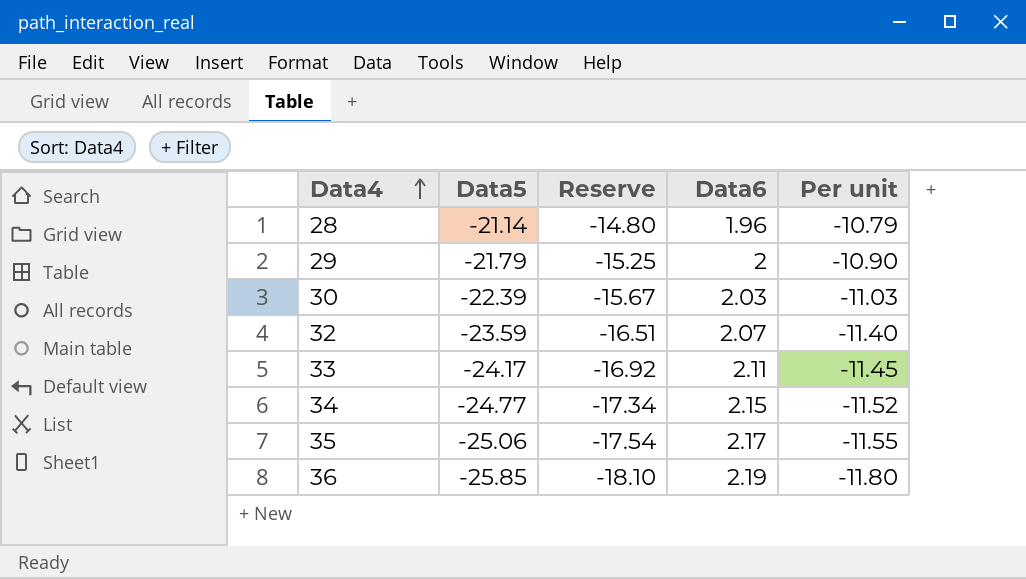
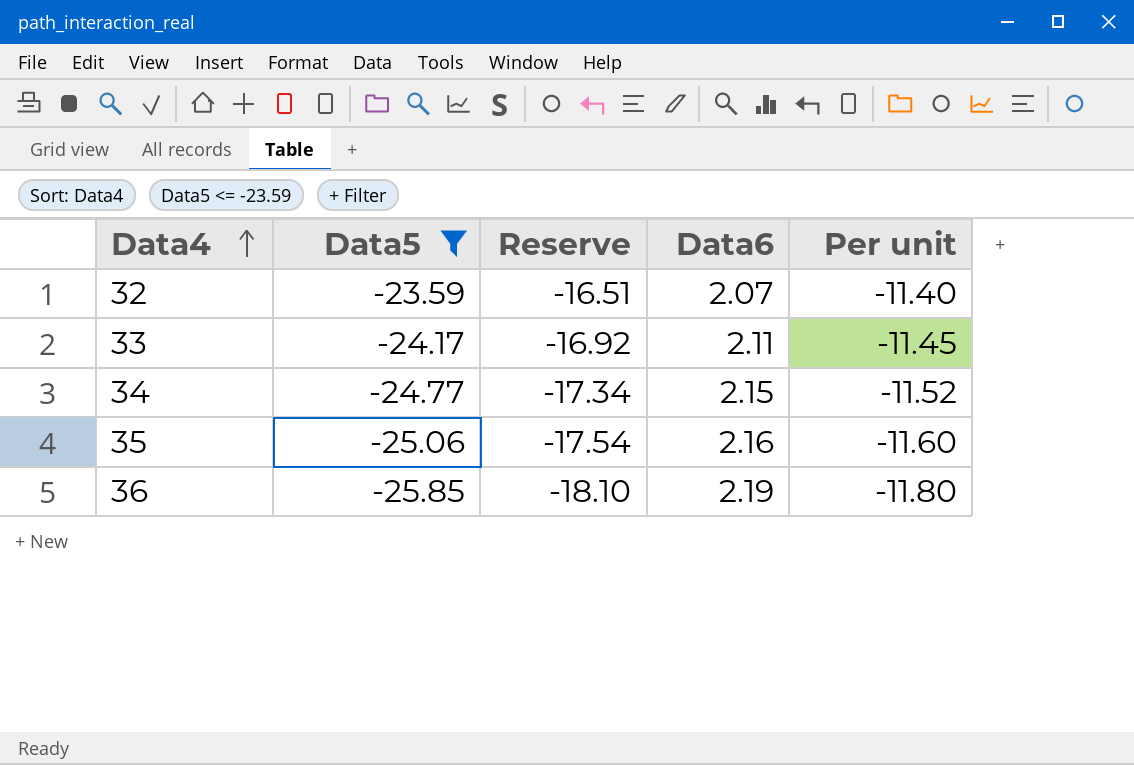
filter: none -> Data5 <= -23.59
35 | Data6: 2.17 -> 2.16
35 | Per unit: -11.55 -> -11.60

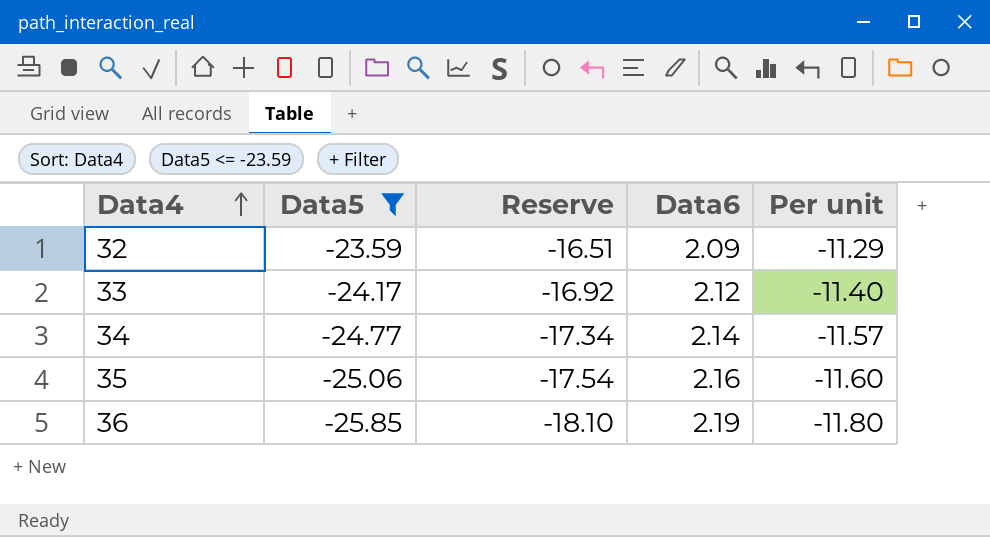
32 | Data6: 2.07 -> 2.09
32 | Per unit: -11.40 -> -11.29
33 | Data6: 2.11 -> 2.12
33 | Per unit: -11.45 -> -11.40
34 | Data6: 2.15 -> 2.14
34 | Per unit: -11.52 -> -11.57

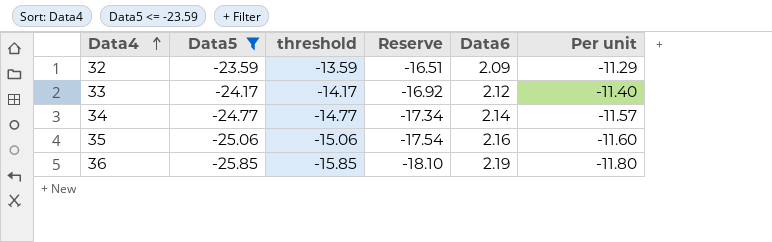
column threshold | formula: none -> [Data5] + 10

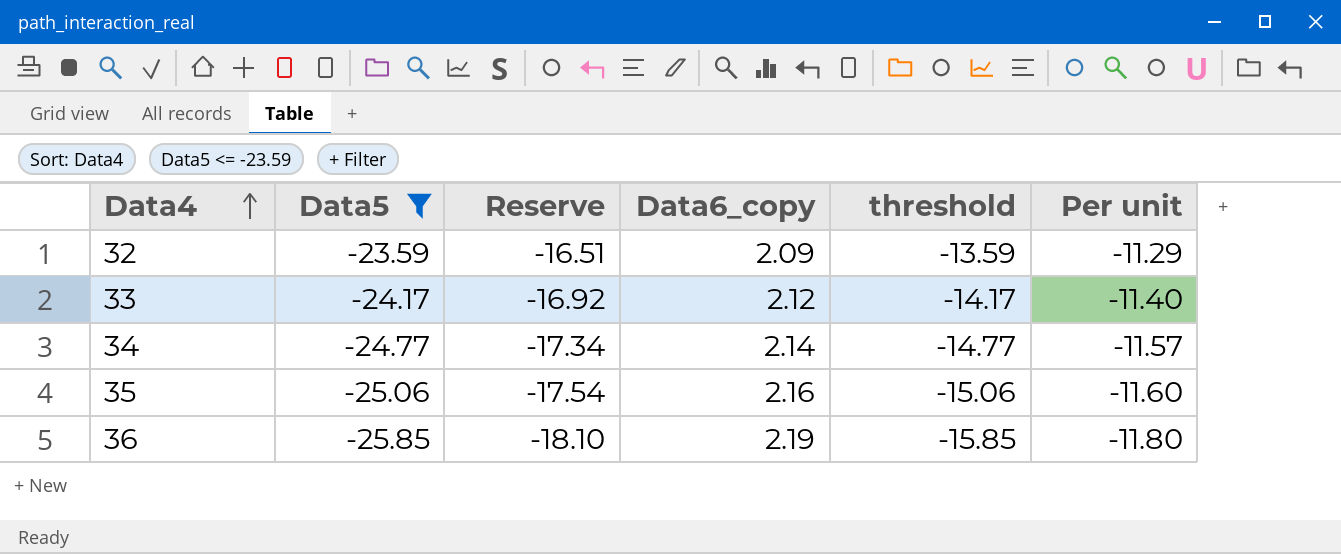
column name: Data6 -> Data6_copy
column threshold | position: 3 -> 5

